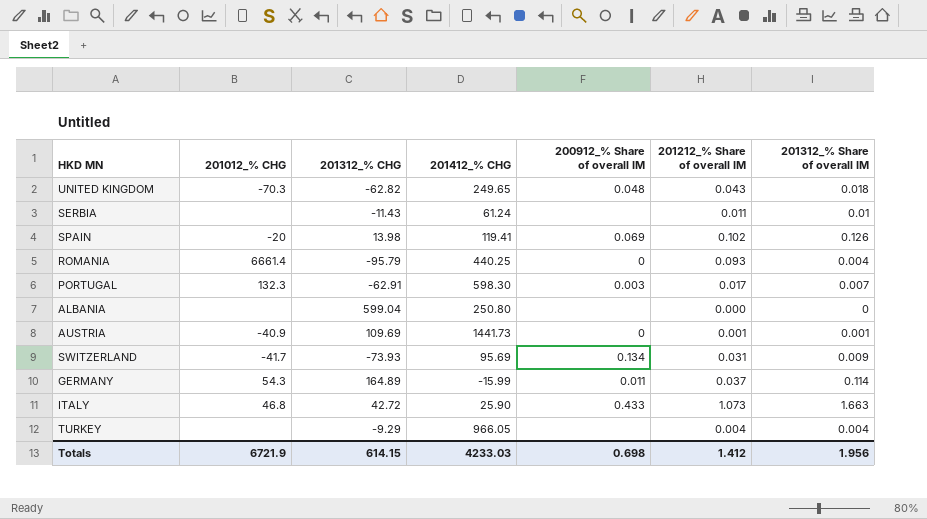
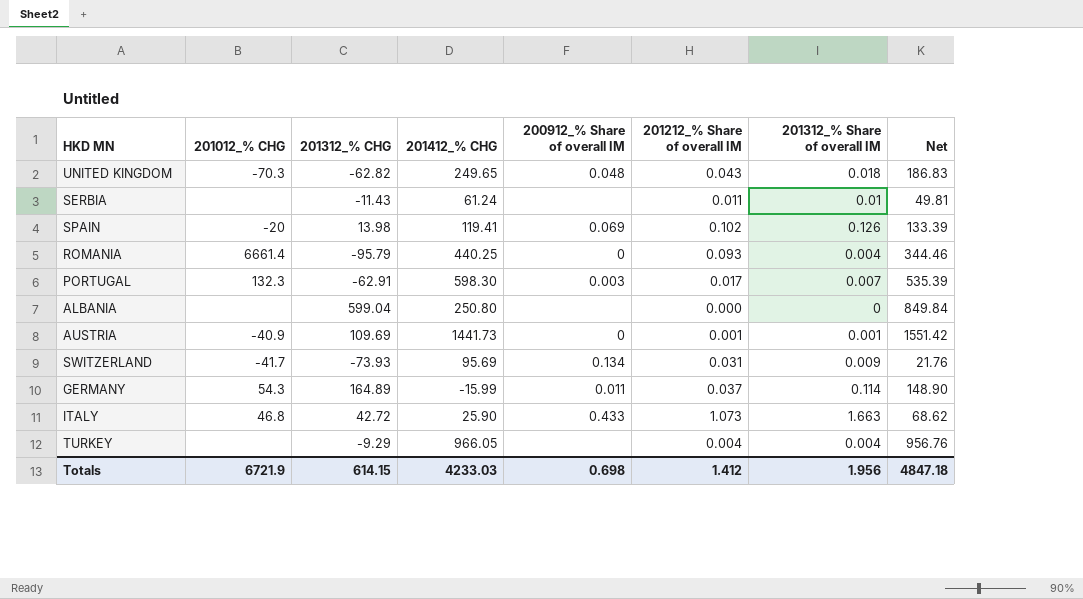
column Net | formula: none -> [201312_% CHG] + [201412_% CHG]

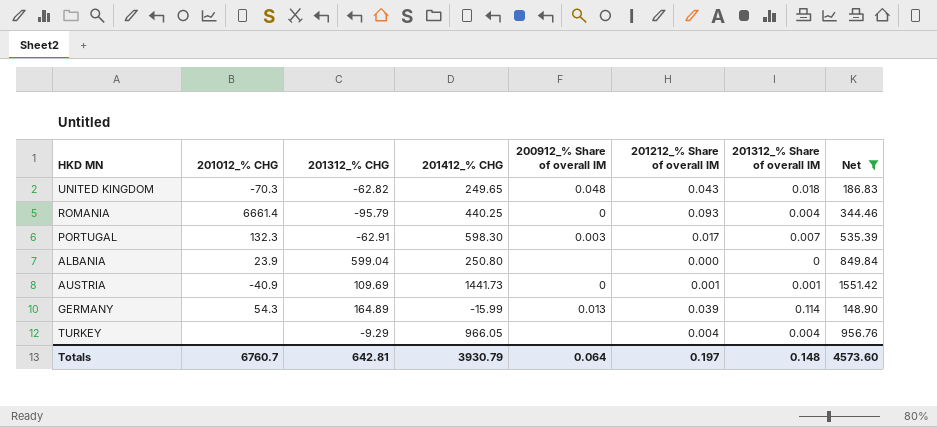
filter: none -> Net >= 148.90
ALBANIA | 201012_% CHG: none -> 23.9
GERMANY | 200912_% Share of overall IM: 0.011 -> 0.013
GERMANY | 201212_% Share of overall IM: 0.037 -> 0.039
Totals | 201012_% CHG: 6721.9 -> 6760.7
Totals | 201312_% CHG: 614.15 -> 642.81
Totals | 201412_% CHG: 4233.03 -> 3930.79
Totals | 200912_% Share of overall IM: 0.698 -> 0.064
Totals | 201212_% Share of overall IM: 1.412 -> 0.197
Totals | 201312_% Share of overall IM: 1.956 -> 0.148
Totals | Net: 4847.18 -> 4573.60

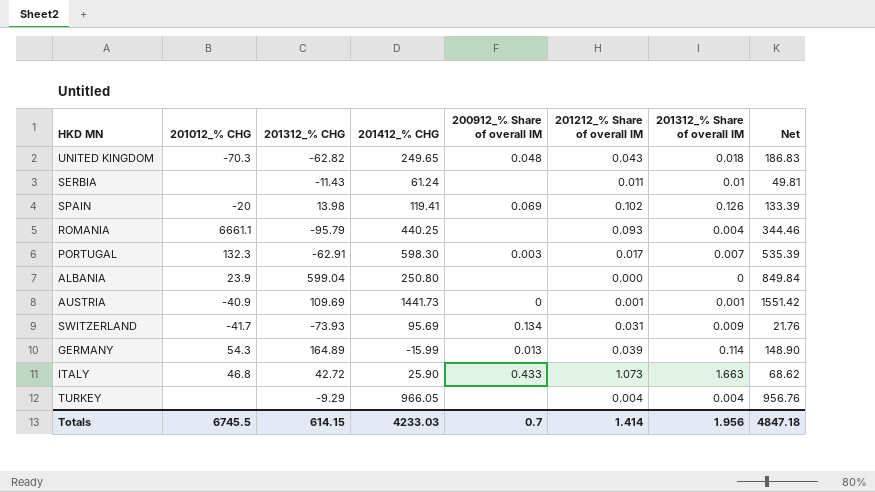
filter: Net >= 148.90 -> none
ROMANIA | 201012_% CHG: 6661.4 -> 6661.1
ROMANIA | 200912_% Share of overall IM: 0 -> none
Totals | 201012_% CHG: 6760.7 -> 6745.5
Totals | 201312_% CHG: 642.81 -> 614.15
Totals | 201412_% CHG: 3930.79 -> 4233.03
Totals | 200912_% Share of overall IM: 0.064 -> 0.7
Totals | 201212_% Share of overall IM: 0.197 -> 1.414
Totals | 201312_% Share of overall IM: 0.148 -> 1.956
Totals | Net: 4573.60 -> 4847.18

